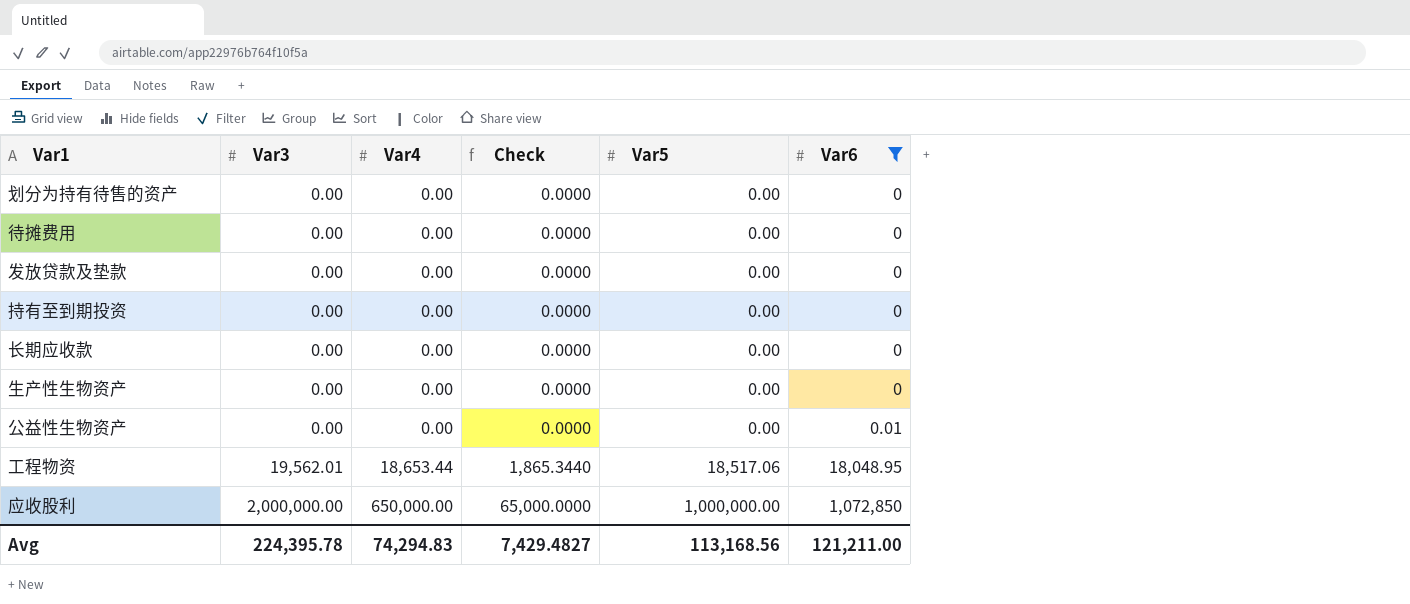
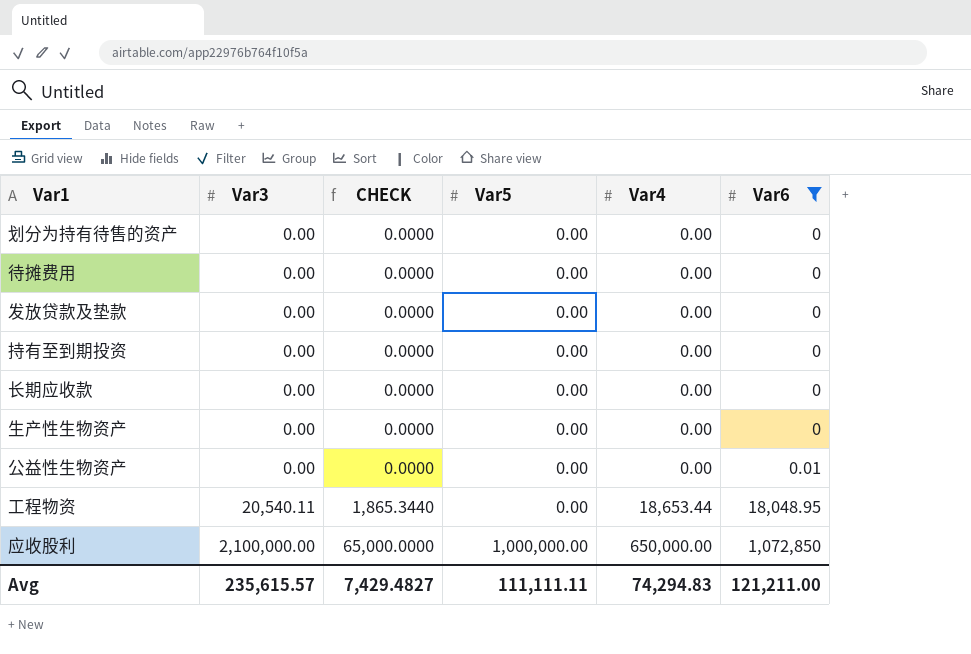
column name: Check -> CHECK
column Var4 | position: 3 -> 5
工程物资 | Var3: 19,562.01 -> 20,540.11
工程物资 | Var5: 18,517.06 -> 0.00
应收股利 | Var3: 2,000,000.00 -> 2,100,000.00
Avg | Var3: 224,395.78 -> 235,615.57
Avg | Var5: 113,168.56 -> 111,111.11

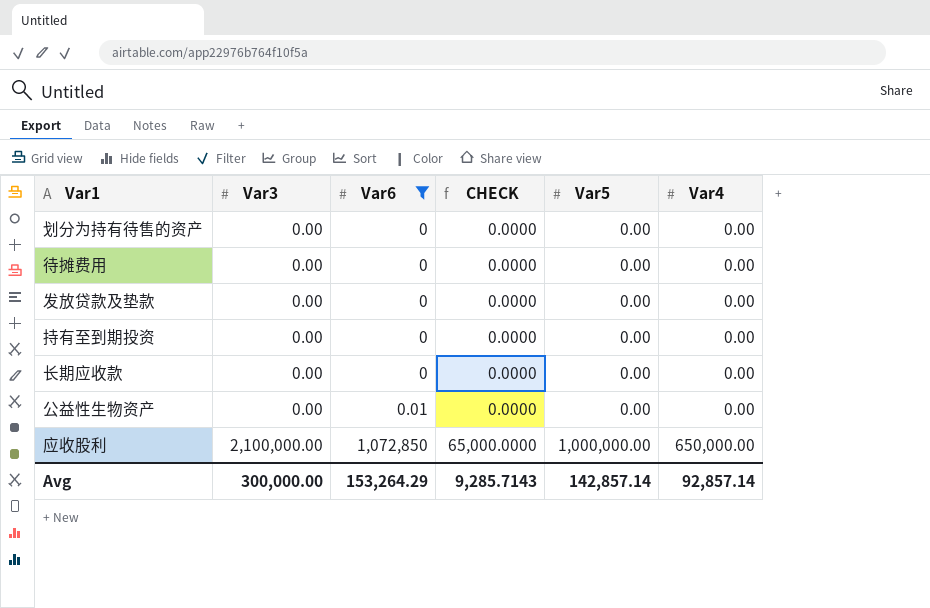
column Var6 | position: 6 -> 3
row 生产性生物资产: 0.00 | 0.0000 | 0.00 | 0.00 | 0 -> none
row 工程物资: 20,540.11 | 1,865.3440 | 0.00 | 18,653.44 | 18,048.95 -> none
Avg | Var3: 235,615.57 -> 300,000.00
Avg | Var6: 121,211.00 -> 153,264.29
Avg | CHECK: 7,429.4827 -> 9,285.7143
Avg | Var5: 111,111.11 -> 142,857.14
Avg | Var4: 74,294.83 -> 92,857.14

